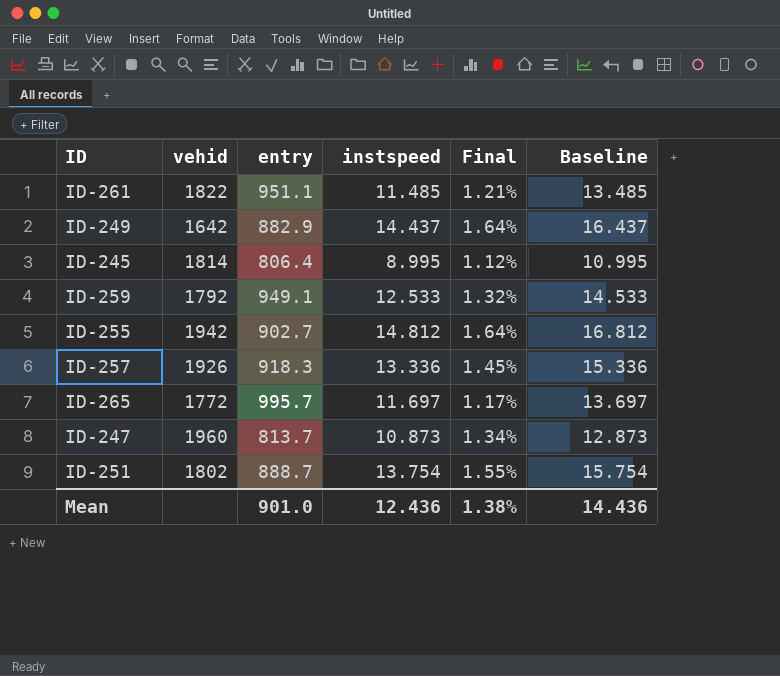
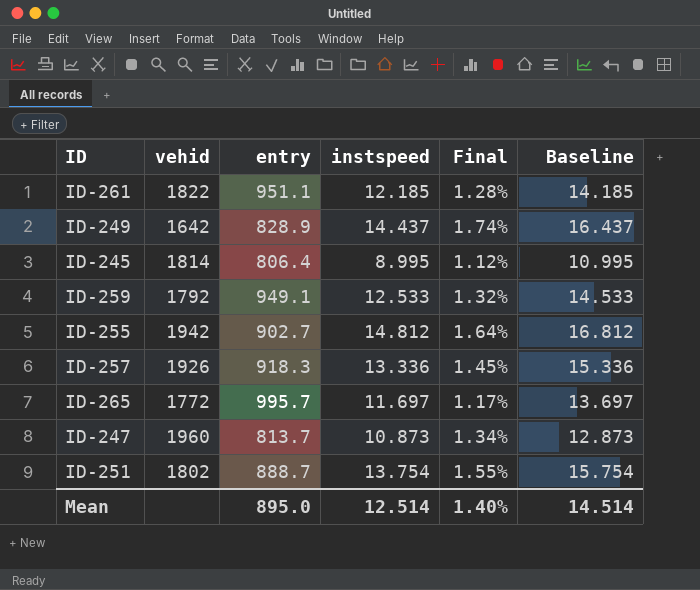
ID-261 | instspeed: 11.485 -> 12.185
ID-261 | Final: 1.21% -> 1.28%
ID-261 | Baseline: 13.485 -> 14.185
ID-249 | entry: 882.9 -> 828.9
ID-249 | Final: 1.64% -> 1.74%
Mean | entry: 901.0 -> 895.0
Mean | instspeed: 12.436 -> 12.514
Mean | Final: 1.38% -> 1.40%
Mean | Baseline: 14.436 -> 14.514

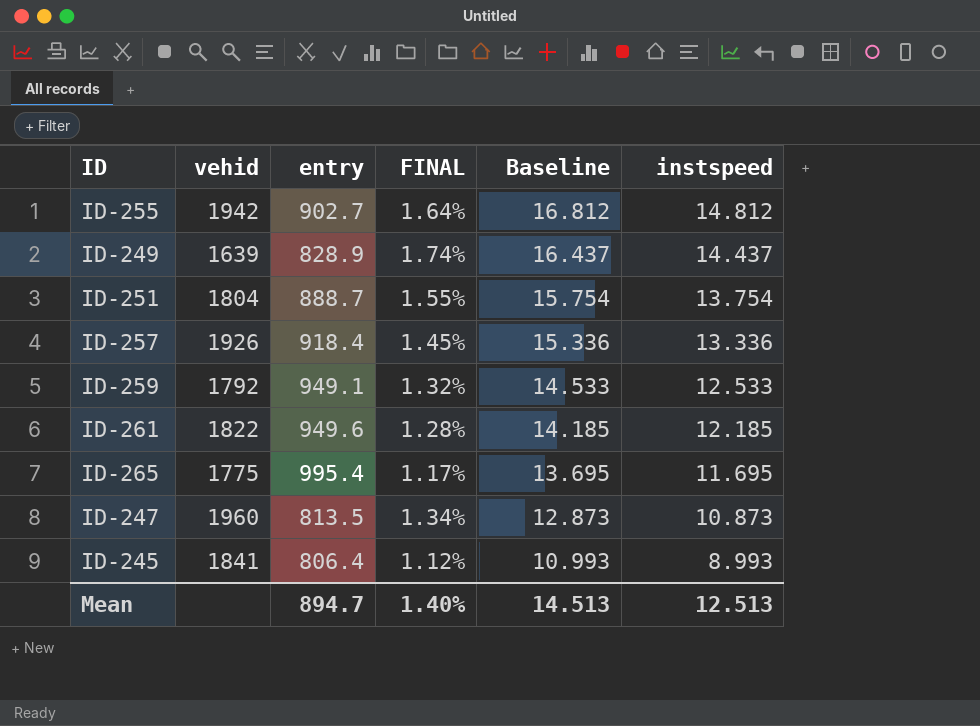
row order: none -> Baseline descending
column name: Final -> FINAL
column instspeed | position: 4 -> 6
ID-249 | vehid: 1642 -> 1639
ID-251 | vehid: 1802 -> 1804
ID-257 | entry: 918.3 -> 918.4
ID-261 | entry: 951.1 -> 949.6
ID-265 | vehid: 1772 -> 1775
ID-265 | entry: 995.7 -> 995.4
ID-265 | Baseline: 13.697 -> 13.695
ID-265 | instspeed: 11.697 -> 11.695
ID-247 | entry: 813.7 -> 813.5
ID-245 | vehid: 1814 -> 1841
ID-245 | Baseline: 10.995 -> 10.993
ID-245 | instspeed: 8.995 -> 8.993
Mean | entry: 895.0 -> 894.7
Mean | Baseline: 14.514 -> 14.513
Mean | instspeed: 12.514 -> 12.513

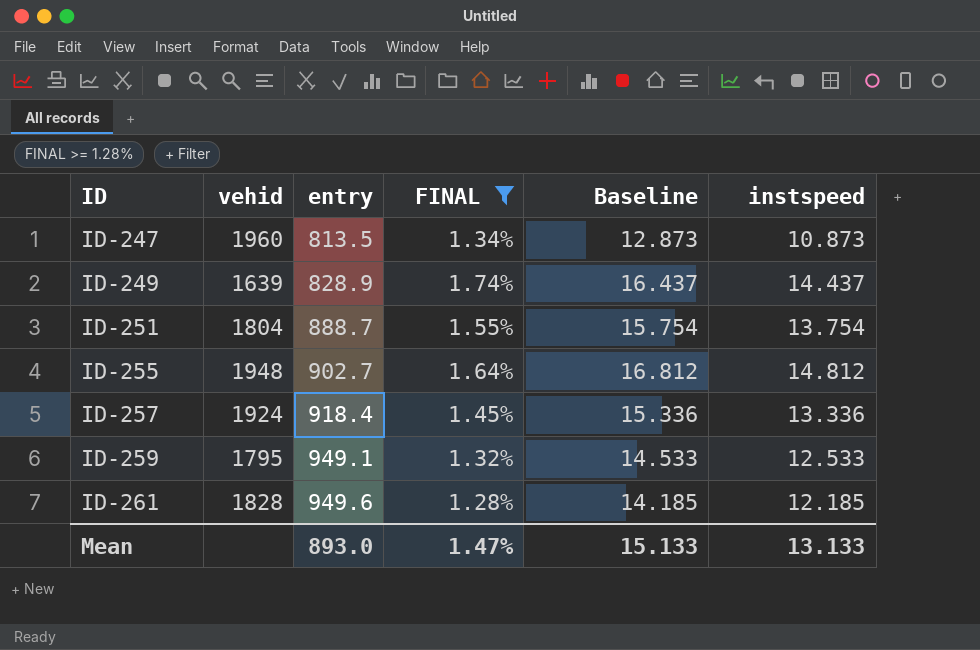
filter: none -> FINAL >= 1.28%
row order: Baseline descending -> ID ascending
ID-255 | vehid: 1942 -> 1948
ID-257 | vehid: 1926 -> 1924
ID-259 | vehid: 1792 -> 1795
ID-261 | vehid: 1822 -> 1828
Mean | entry: 894.7 -> 893.0
Mean | FINAL: 1.40% -> 1.47%
Mean | Baseline: 14.513 -> 15.133
Mean | instspeed: 12.513 -> 13.133

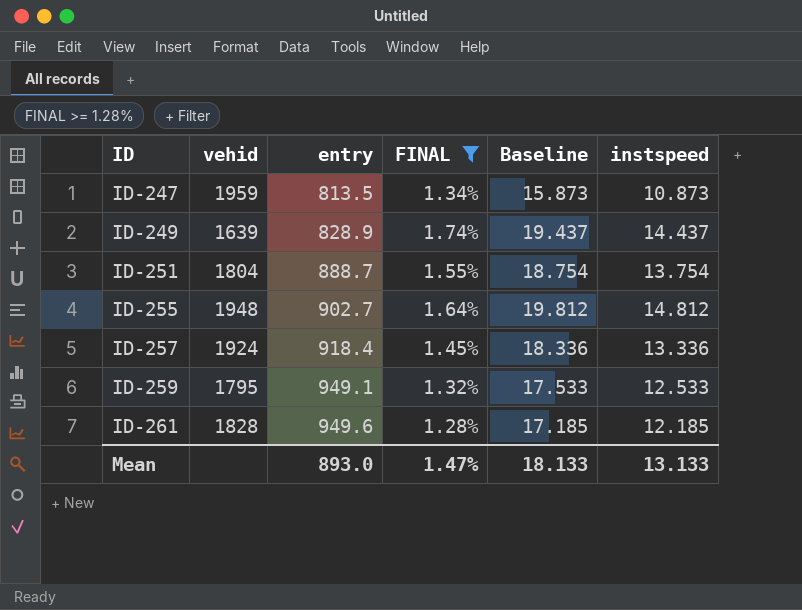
column Baseline | formula: [instspeed] + 2 -> [instspeed] + 5
ID-247 | vehid: 1960 -> 1959
Mean | Baseline: 15.133 -> 18.133

